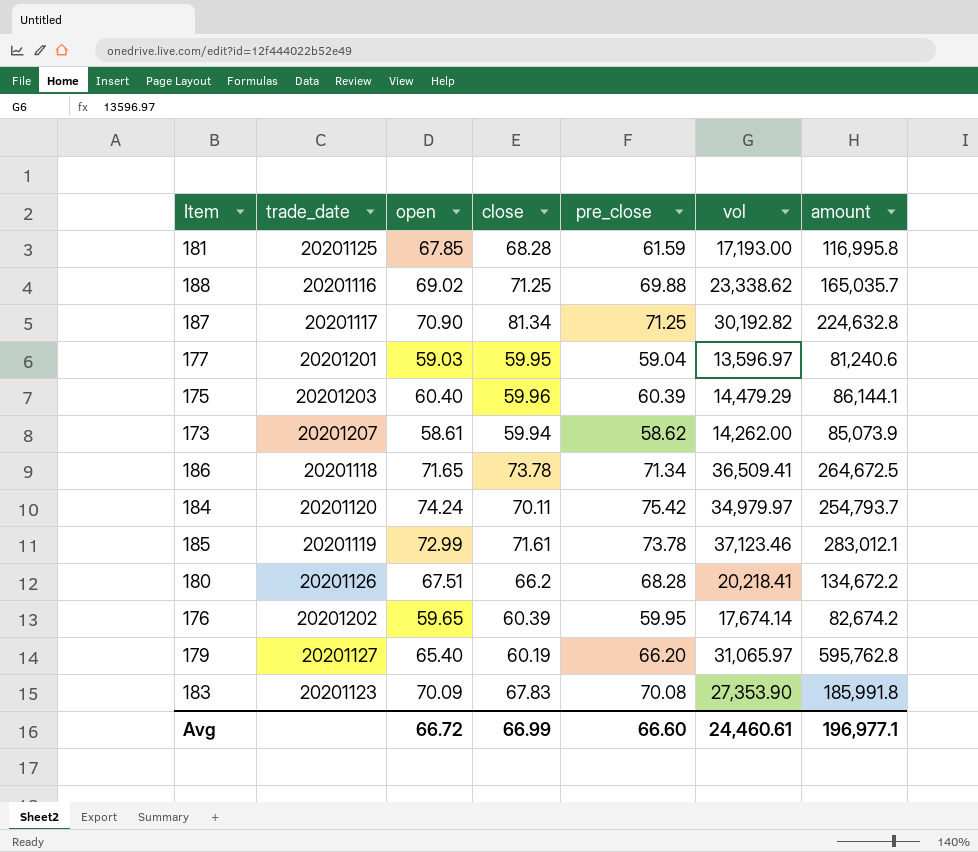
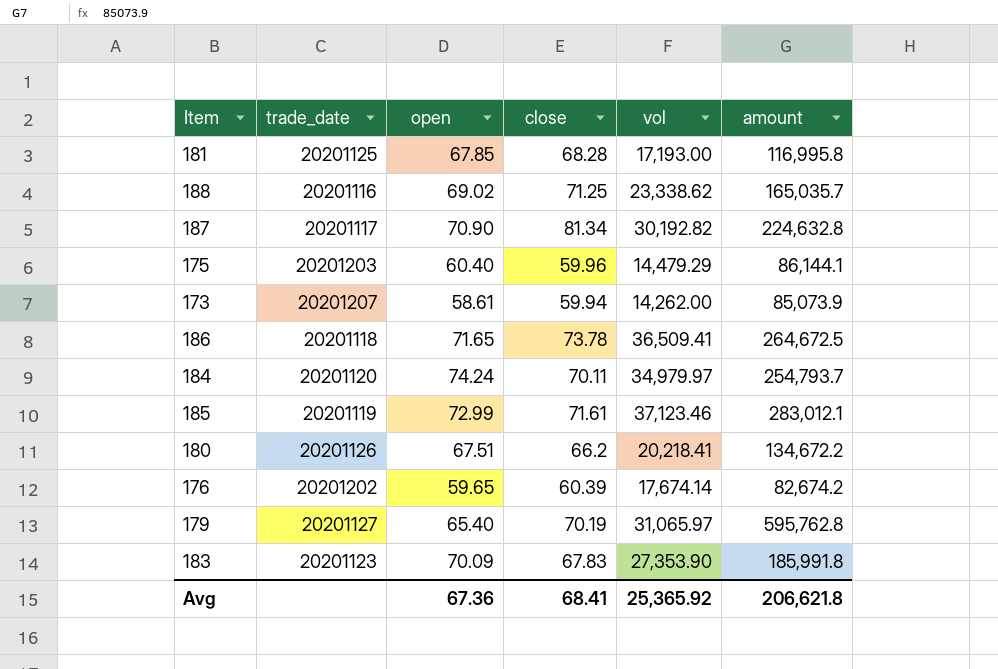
column pre_close | position: 5 -> none
row 177: 20201201 | 59.03 | 59.95 | 59.04 | 13,596.97 | 81,240.6 -> none
179 | close: 60.19 -> 70.19
Avg | open: 66.72 -> 67.36
Avg | close: 66.99 -> 68.41
Avg | vol: 24,460.61 -> 25,365.92
Avg | amount: 196,977.1 -> 206,621.8

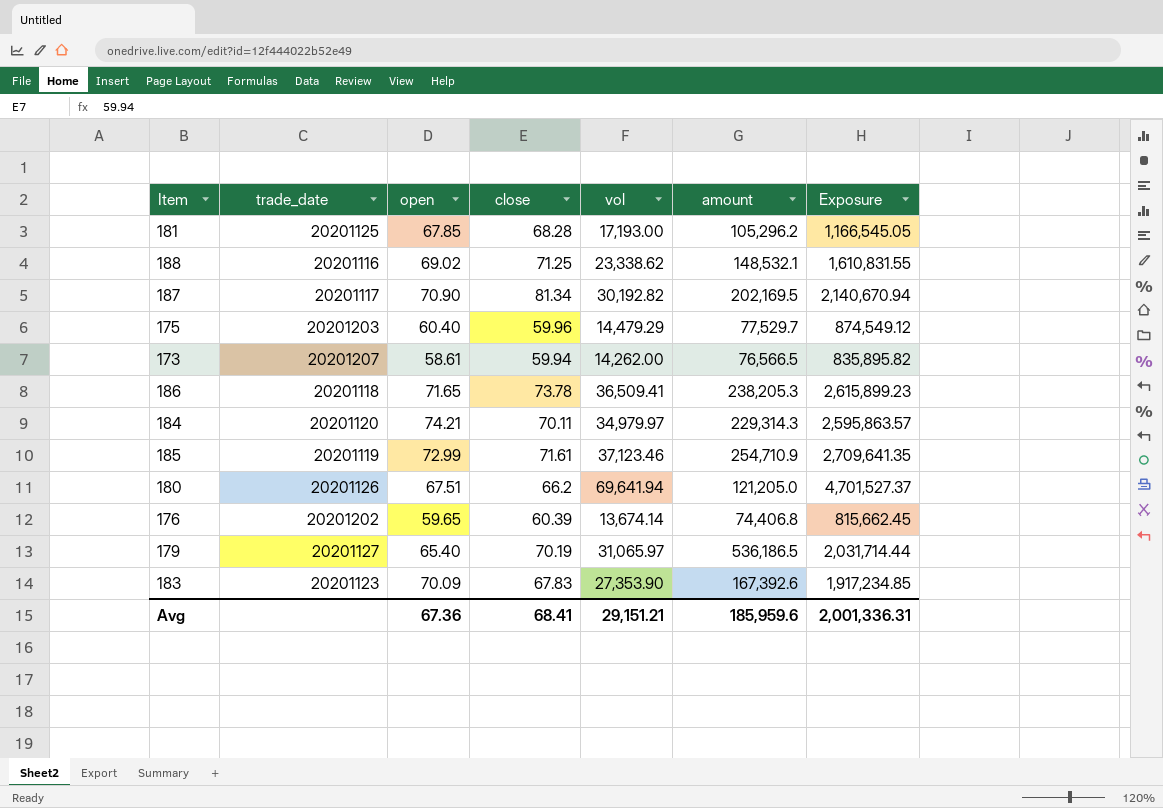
column Exposure | formula: none -> [open] * [vol]
181 | amount: 116,995.8 -> 105,296.2
188 | amount: 165,035.7 -> 148,532.1
187 | amount: 224,632.8 -> 202,169.5
175 | amount: 86,144.1 -> 77,529.7
173 | amount: 85,073.9 -> 76,566.5
186 | amount: 264,672.5 -> 238,205.3
184 | open: 74.24 -> 74.21
184 | amount: 254,793.7 -> 229,314.3
185 | amount: 283,012.1 -> 254,710.9
180 | vol: 20,218.41 -> 69,641.94
180 | amount: 134,672.2 -> 121,205.0
176 | vol: 17,674.14 -> 13,674.14
176 | amount: 82,674.2 -> 74,406.8
179 | amount: 595,762.8 -> 536,186.5
183 | amount: 185,991.8 -> 167,392.6
Avg | vol: 25,365.92 -> 29,151.21
Avg | amount: 206,621.8 -> 185,959.6

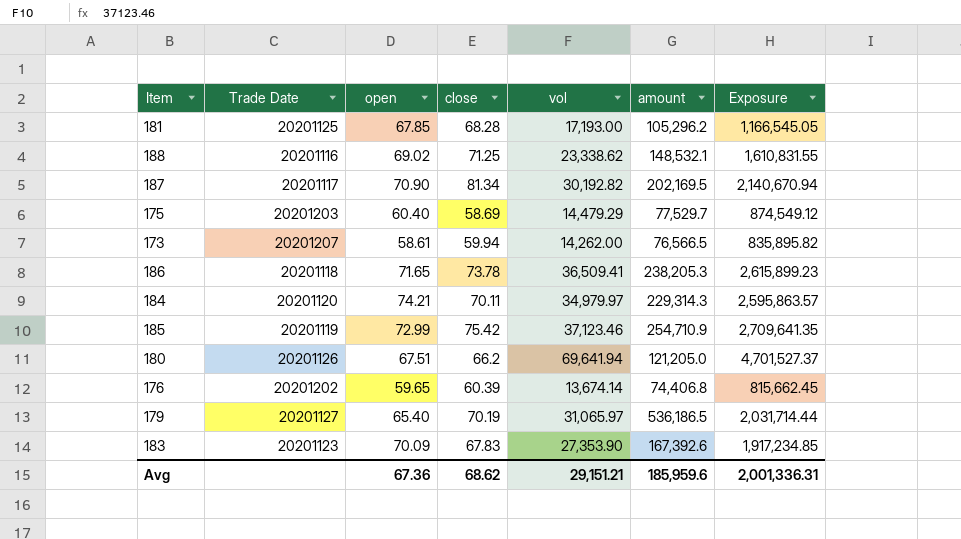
column name: trade_date -> Trade Date
175 | close: 59.96 -> 58.69
185 | close: 71.61 -> 75.42
Avg | close: 68.41 -> 68.62

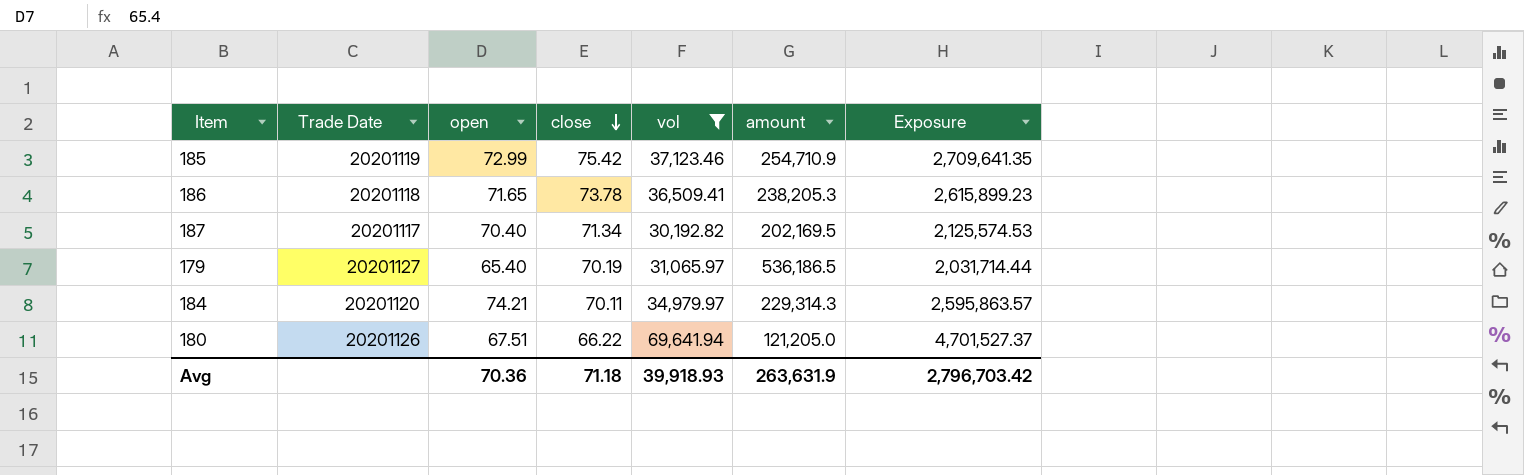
filter: none -> vol >= 30,192.82
row order: none -> close descending
187 | open: 70.90 -> 70.40
187 | close: 81.34 -> 71.34
187 | Exposure: 2,140,670.94 -> 2,125,574.53
180 | close: 66.2 -> 66.22
Avg | open: 67.36 -> 70.36
Avg | close: 68.62 -> 71.18
Avg | vol: 29,151.21 -> 39,918.93
Avg | amount: 185,959.6 -> 263,631.9
Avg | Exposure: 2,001,336.31 -> 2,796,703.42

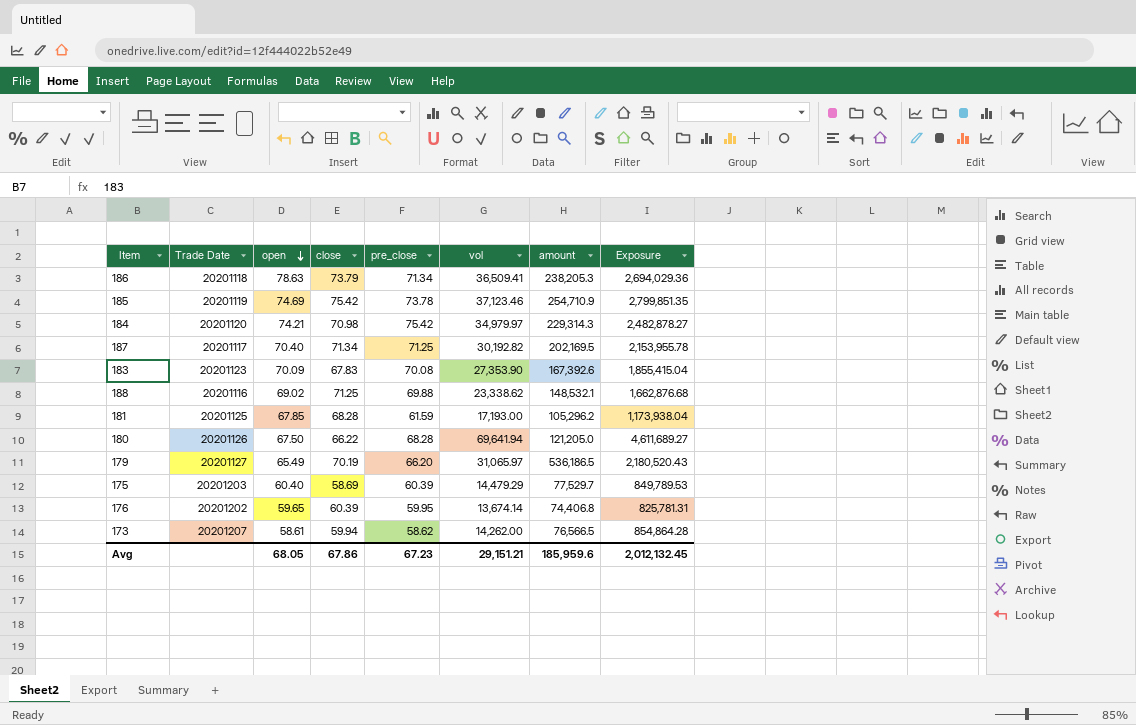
filter: vol >= 30,192.82 -> none
row order: close descending -> open descending
column pre_close | position: none -> 5
column Exposure | formula: [open] * [vol] -> [close] * [vol]
186 | open: 71.65 -> 78.63
186 | close: 73.78 -> 73.79
185 | open: 72.99 -> 74.69
184 | close: 70.11 -> 70.98
180 | open: 67.51 -> 67.50
179 | open: 65.40 -> 65.49
Avg | open: 70.36 -> 68.05
Avg | close: 71.18 -> 67.86
Avg | vol: 39,918.93 -> 29,151.21
Avg | amount: 263,631.9 -> 185,959.6
Avg | Exposure: 2,796,703.42 -> 2,012,132.45

